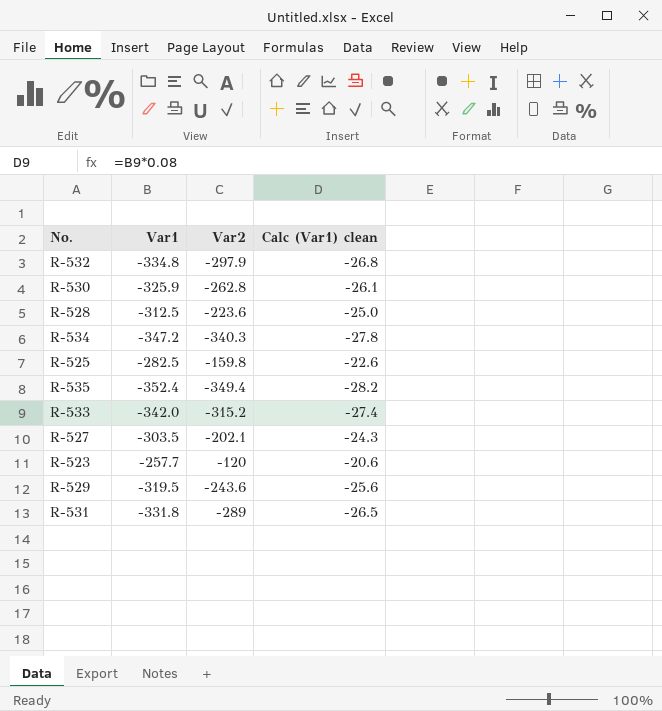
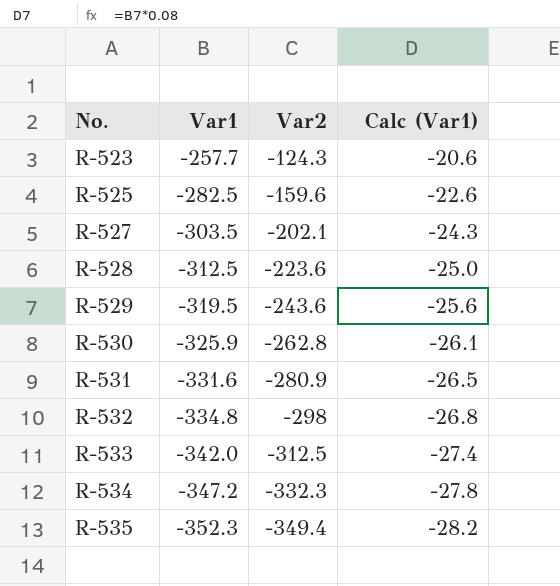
row order: none -> No. ascending
column name: Calc (Var1) clean -> Calc (Var1)
R-523 | Var2: -120 -> -124.3
R-525 | Var2: -159.8 -> -159.6
R-531 | Var1: -331.8 -> -331.6
R-531 | Var2: -289 -> -280.9
R-532 | Var2: -297.9 -> -298
R-533 | Var2: -315.2 -> -312.5
R-534 | Var2: -340.3 -> -332.3
R-535 | Var1: -352.4 -> -352.3

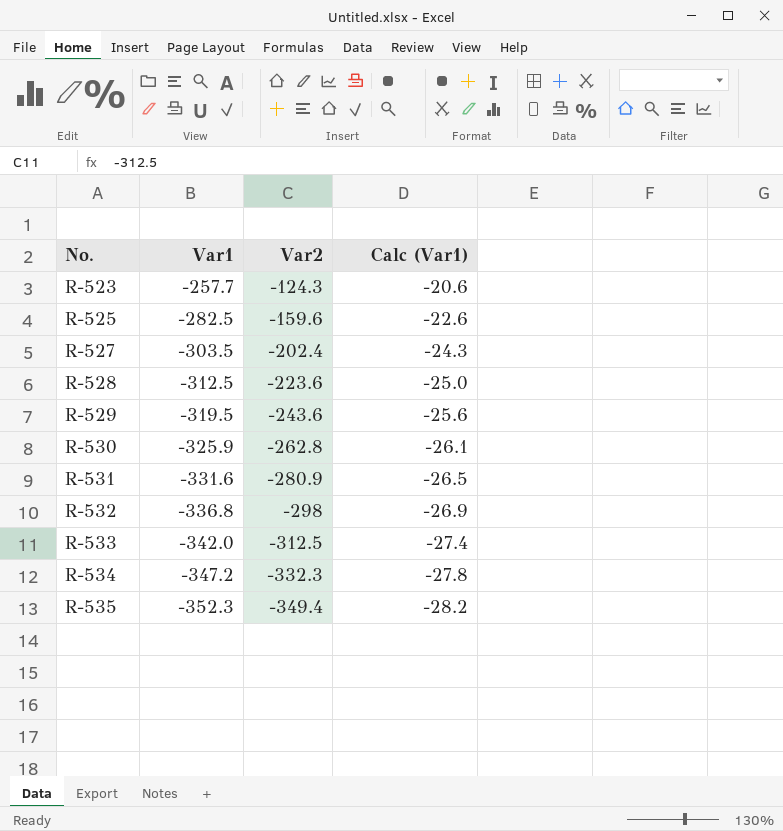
R-527 | Var2: -202.1 -> -202.4
R-532 | Var1: -334.8 -> -336.8
R-532 | Calc (Var1): -26.8 -> -26.9

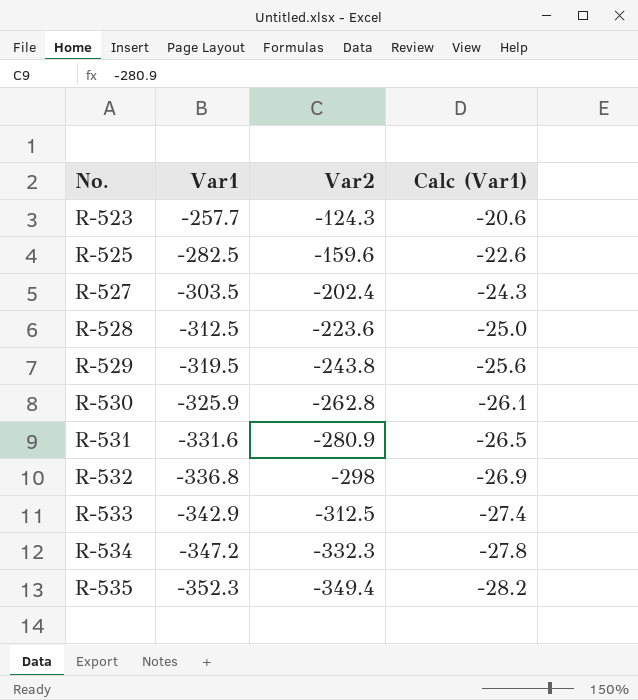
R-529 | Var2: -243.6 -> -243.8
R-533 | Var1: -342.0 -> -342.9

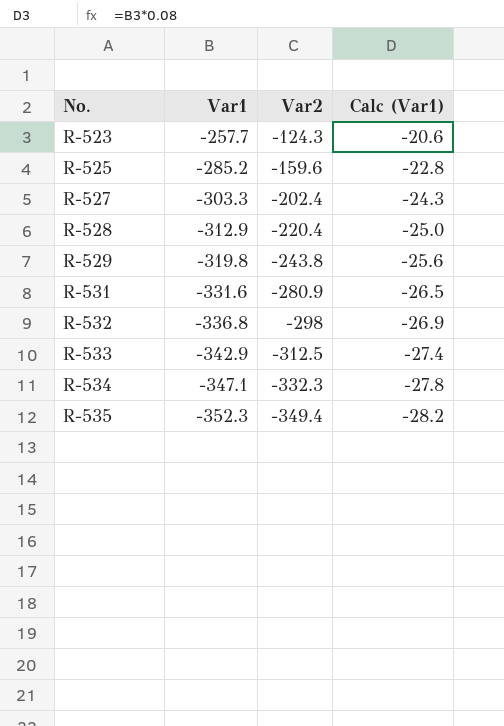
row R-530: -325.9 | -262.8 | -26.1 -> none
R-525 | Var1: -282.5 -> -285.2
R-525 | Calc (Var1): -22.6 -> -22.8
R-527 | Var1: -303.5 -> -303.3
R-528 | Var1: -312.5 -> -312.9
R-528 | Var2: -223.6 -> -220.4
R-529 | Var1: -319.5 -> -319.8
R-534 | Var1: -347.2 -> -347.1

